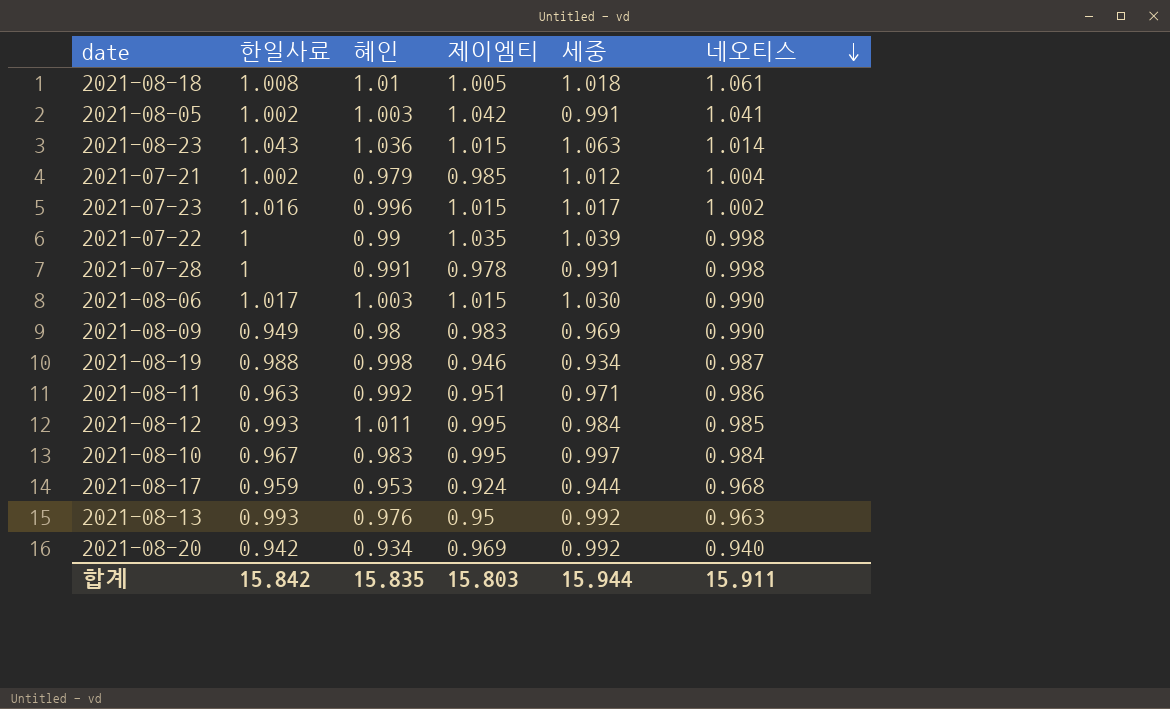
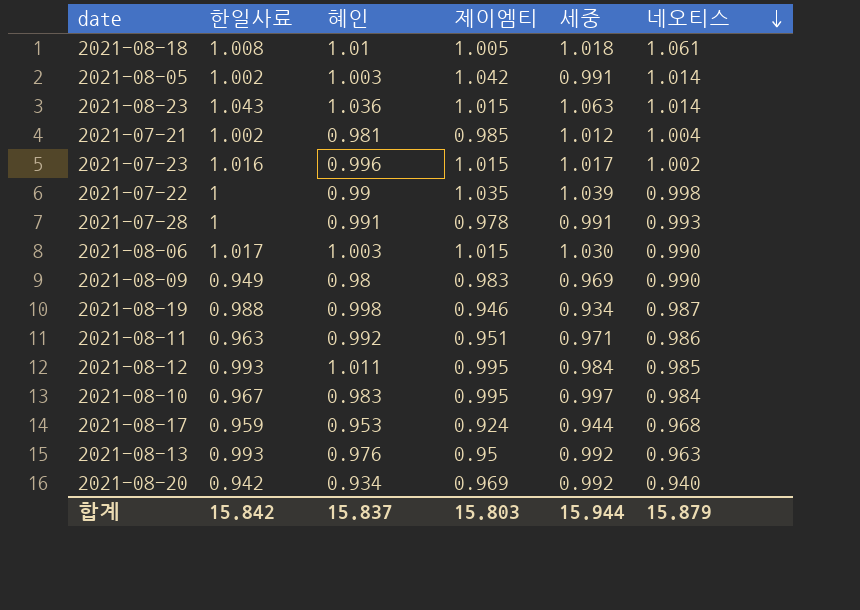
2021-08-05 | 네오티스: 1.041 -> 1.014
2021-07-21 | 혜인: 0.979 -> 0.981
2021-07-28 | 네오티스: 0.998 -> 0.993
합계 | 혜인: 15.835 -> 15.837
합계 | 네오티스: 15.911 -> 15.879

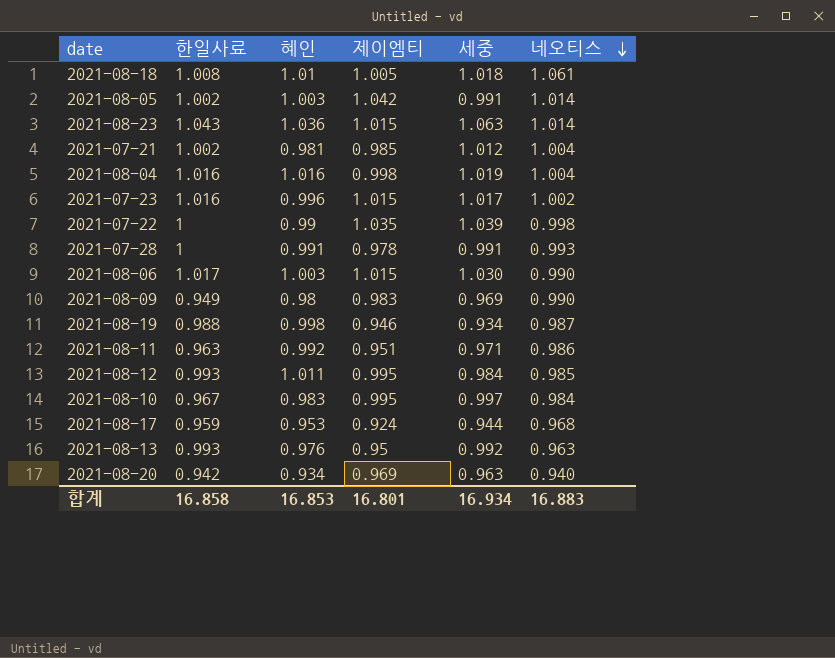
row 2021-08-04: none -> 1.016 | 1.016 | 0.998 | 1.019 | 1.004
2021-08-20 | 세중: 0.992 -> 0.963
합계 | 한일사료: 15.842 -> 16.858
합계 | 혜인: 15.837 -> 16.853
합계 | 제이엠티: 15.803 -> 16.801
합계 | 세중: 15.944 -> 16.934
합계 | 네오티스: 15.879 -> 16.883

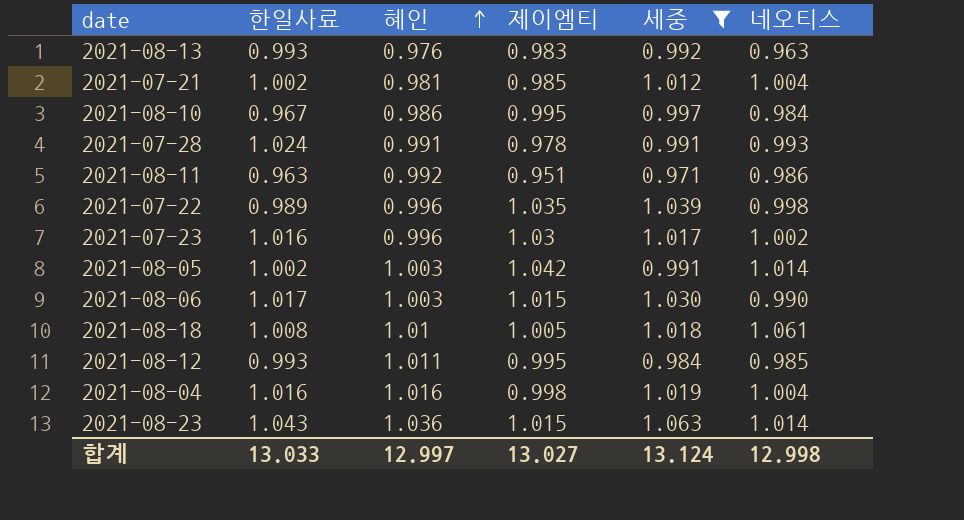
filter: none -> 세중 >= 0.971
row order: 네오티스 descending -> 혜인 ascending
2021-08-13 | 제이엠티: 0.95 -> 0.983
2021-08-10 | 혜인: 0.983 -> 0.986
2021-07-28 | 한일사료: 1 -> 1.024
2021-07-22 | 한일사료: 1 -> 0.989
2021-07-22 | 혜인: 0.99 -> 0.996
2021-07-23 | 제이엠티: 1.015 -> 1.03
합계 | 한일사료: 16.858 -> 13.033
합계 | 혜인: 16.853 -> 12.997
합계 | 제이엠티: 16.801 -> 13.027
합계 | 세중: 16.934 -> 13.124
합계 | 네오티스: 16.883 -> 12.998

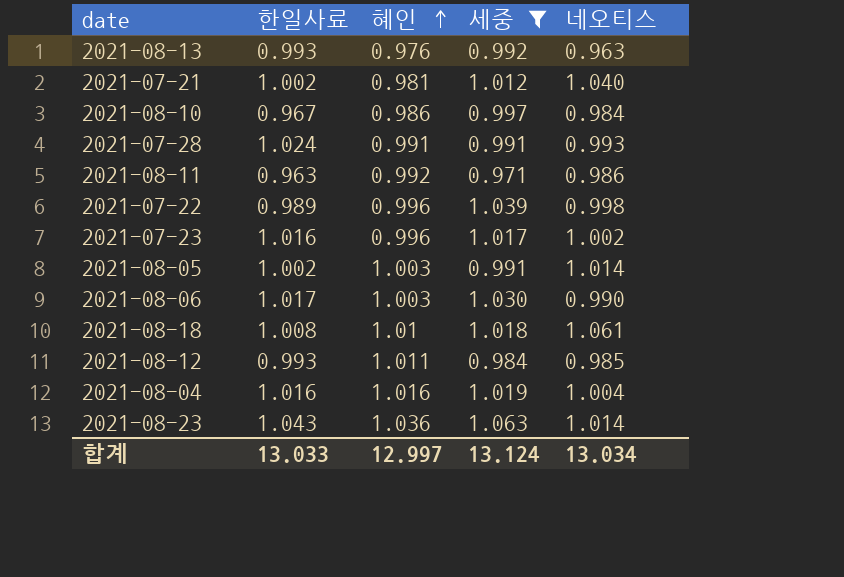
column 제이엠티 | position: 4 -> none
2021-07-21 | 네오티스: 1.004 -> 1.040
합계 | 네오티스: 12.998 -> 13.034

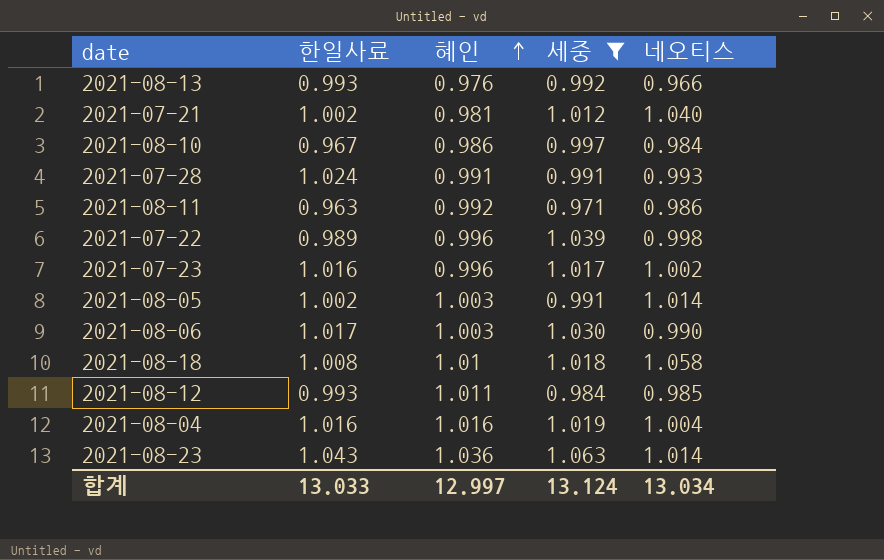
2021-08-13 | 네오티스: 0.963 -> 0.966
2021-08-18 | 네오티스: 1.061 -> 1.058

